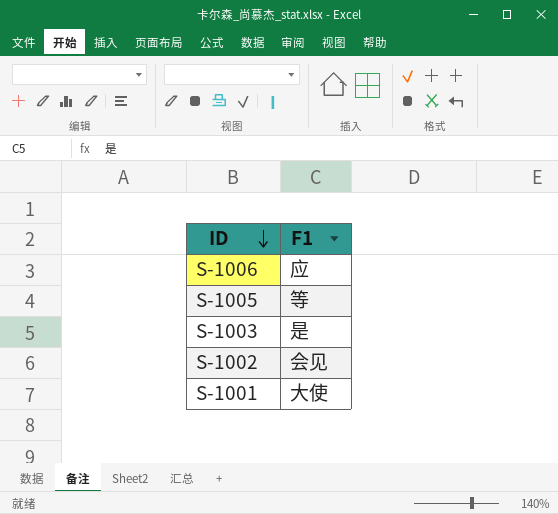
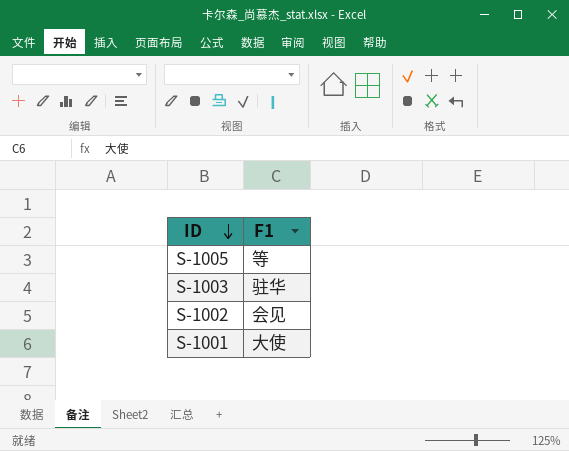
row S-1006: 应 -> none
S-1003 | F1: 是 -> 驻华

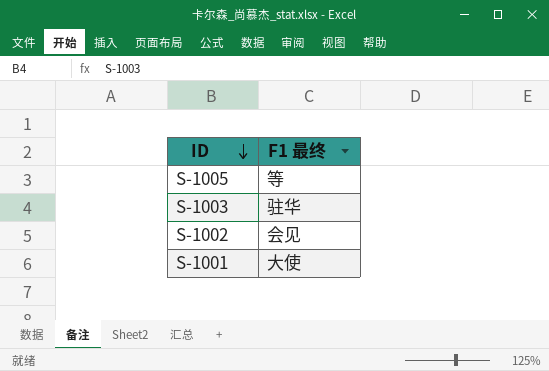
column name: F1 -> F1 最终

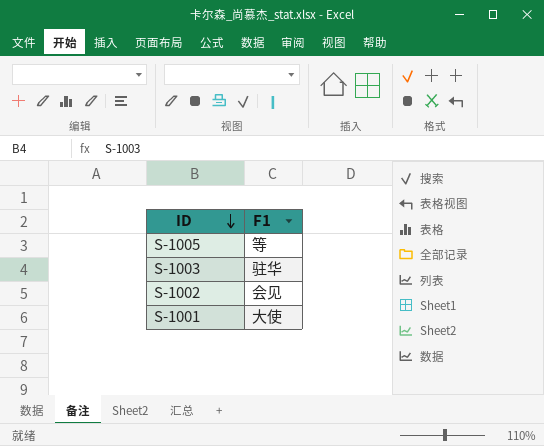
column name: F1 最终 -> F1

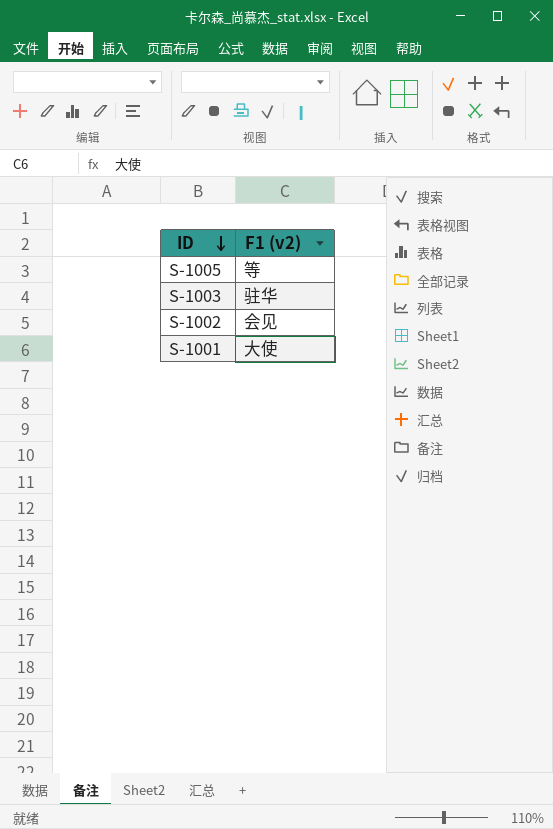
column name: F1 -> F1 (v2)

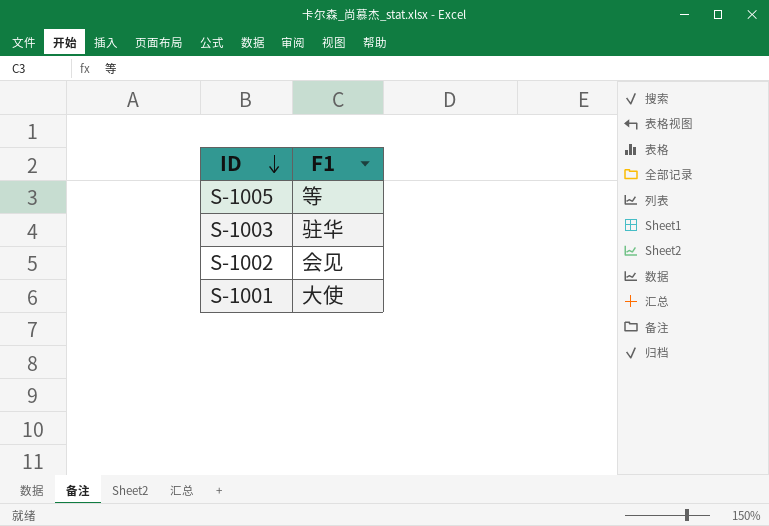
column name: F1 (v2) -> F1

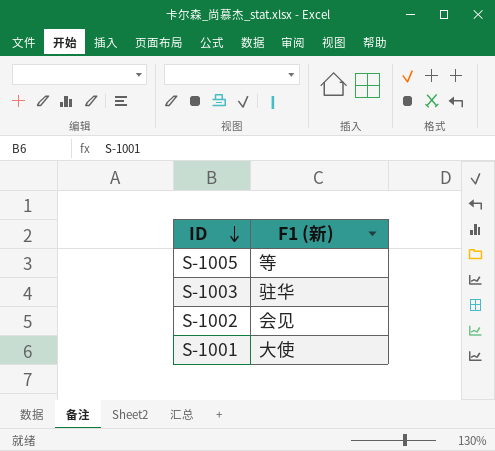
column name: F1 -> F1 (新)

